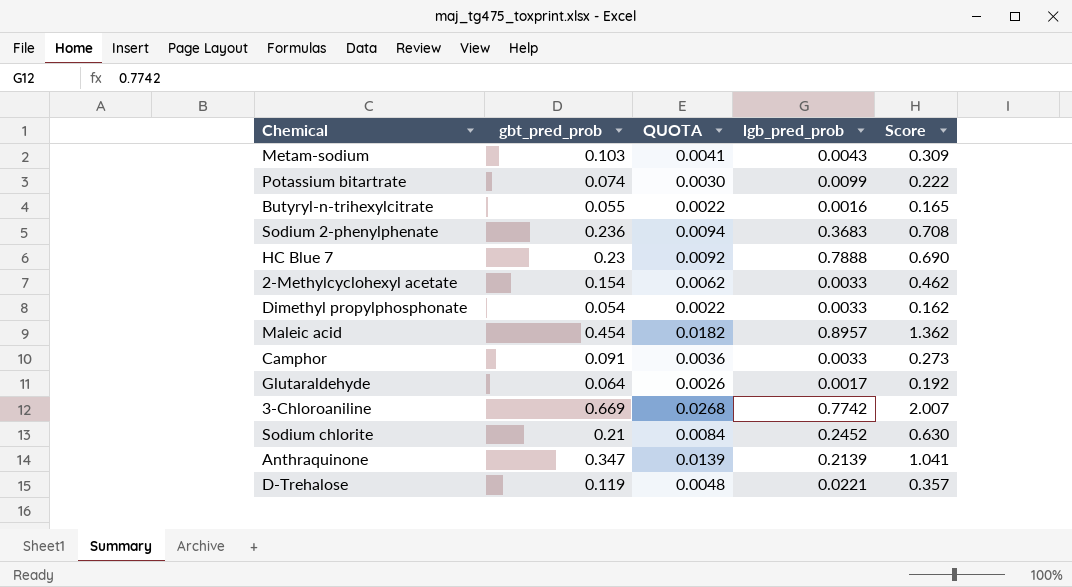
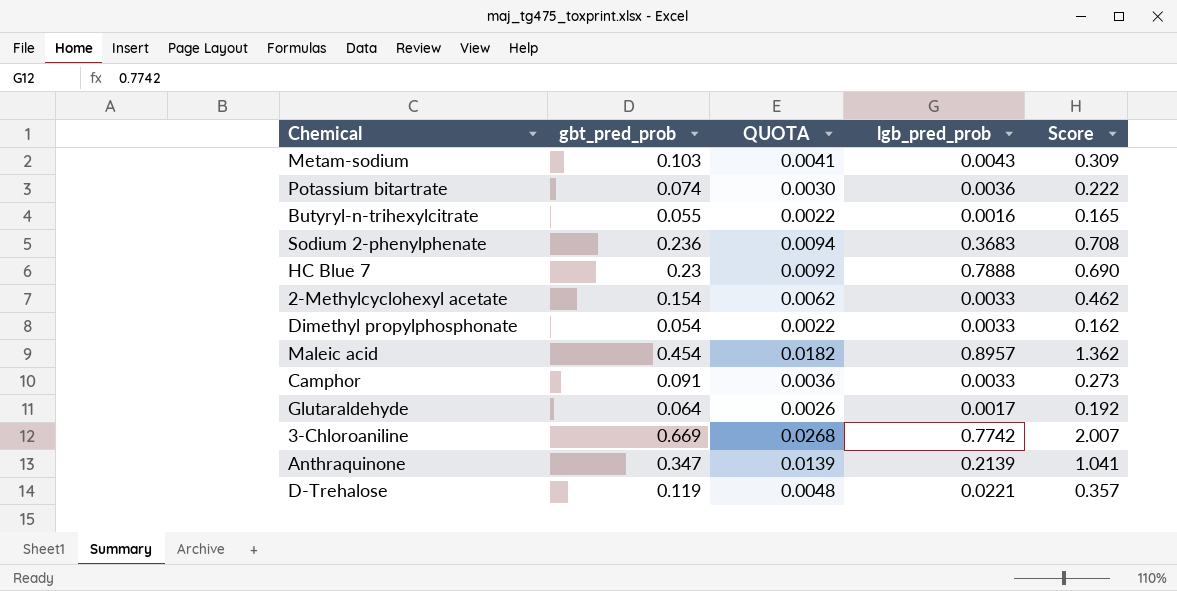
row Sodium chlorite: 0.21 | 0.0084 | 0.2452 | 0.630 -> none
Potassium bitartrate | lgb_pred_prob: 0.0099 -> 0.0036

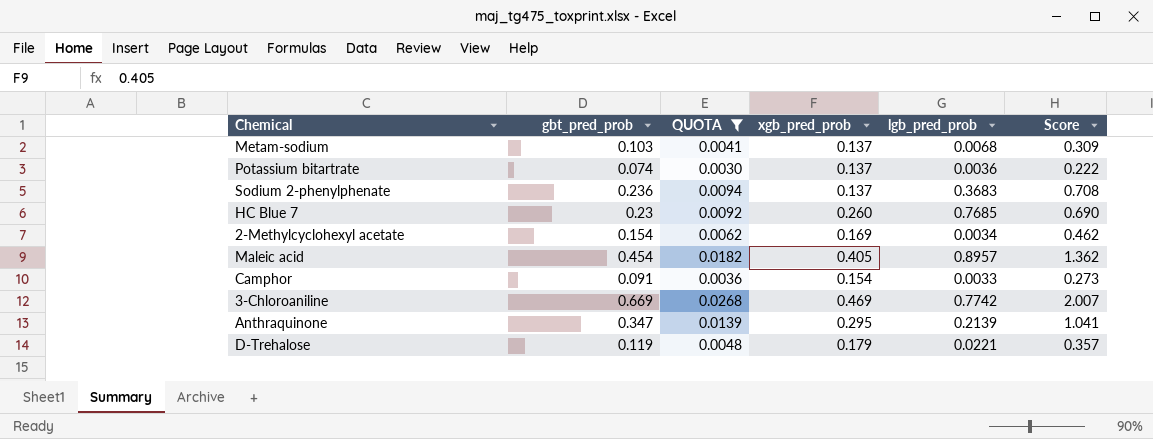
filter: none -> QUOTA >= 0.0030
column xgb_pred_prob | position: none -> 4
Metam-sodium | lgb_pred_prob: 0.0043 -> 0.0068
HC Blue 7 | lgb_pred_prob: 0.7888 -> 0.7685
2-Methylcyclohexyl acetate | lgb_pred_prob: 0.0033 -> 0.0034

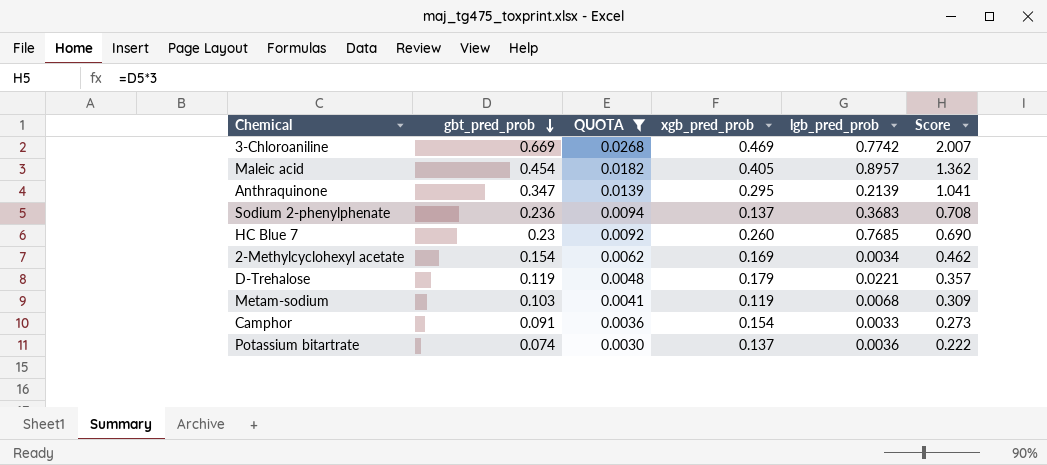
row order: none -> gbt_pred_prob descending
Metam-sodium | xgb_pred_prob: 0.137 -> 0.119

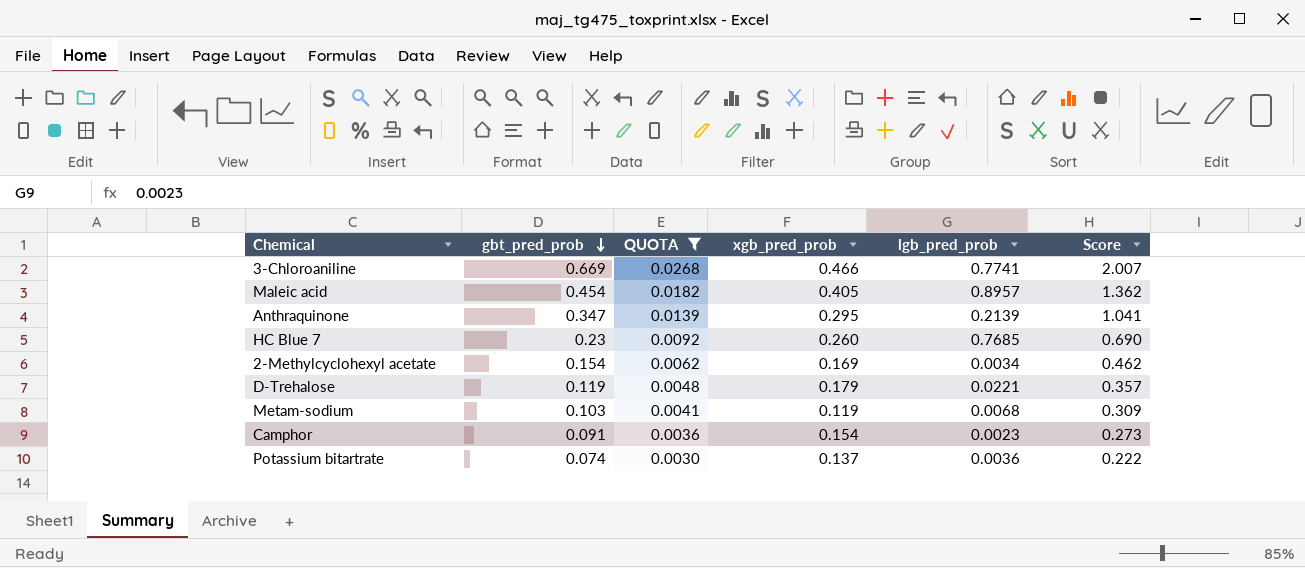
row Sodium 2-phenylphenate: 0.236 | 0.0094 | 0.137 | 0.3683 | 0.708 -> none
3-Chloroaniline | xgb_pred_prob: 0.469 -> 0.466
3-Chloroaniline | lgb_pred_prob: 0.7742 -> 0.7741
Camphor | lgb_pred_prob: 0.0033 -> 0.0023

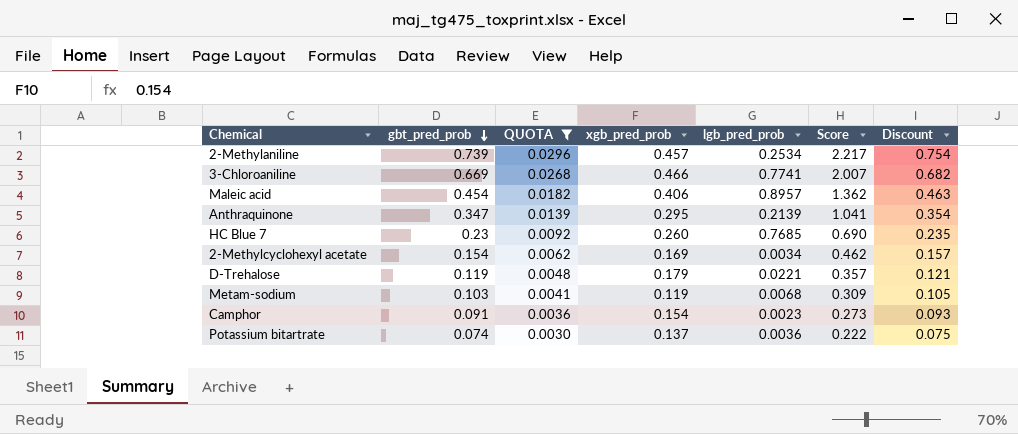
column Discount | formula: none -> [gbt_pred_prob] * 1.02
row 2-Methylaniline: none -> 0.739 | 0.0296 | 0.457 | 0.2534 | 2.217 | 0.754
Maleic acid | xgb_pred_prob: 0.405 -> 0.406

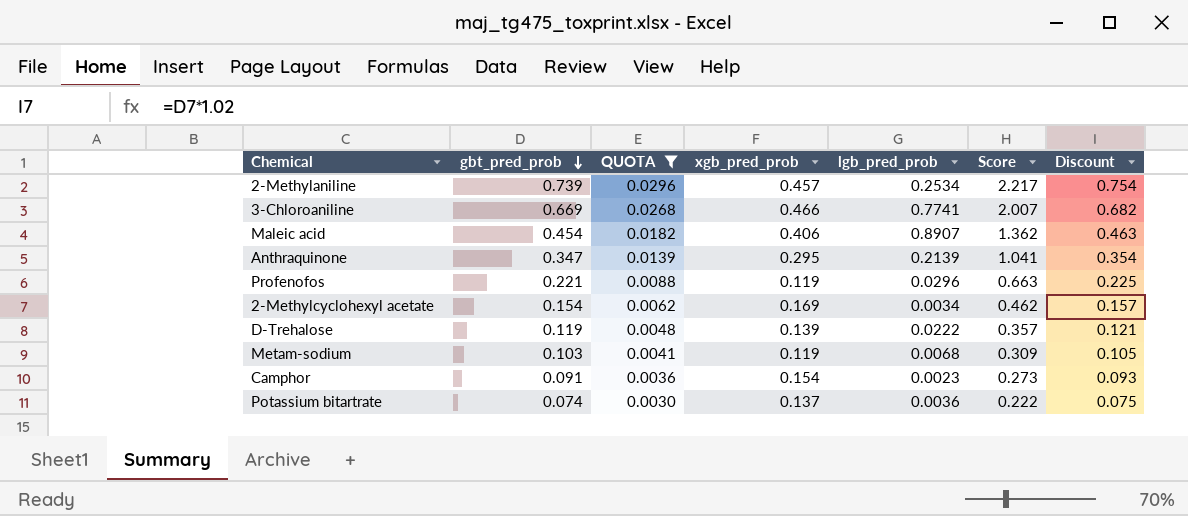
row HC Blue 7: 0.23 | 0.0092 | 0.260 | 0.7685 | 0.690 | 0.235 -> none
Maleic acid | lgb_pred_prob: 0.8957 -> 0.8907
row Profenofos: none -> 0.221 | 0.0088 | 0.119 | 0.0296 | 0.663 | 0.225
D-Trehalose | xgb_pred_prob: 0.179 -> 0.139
D-Trehalose | lgb_pred_prob: 0.0221 -> 0.0222

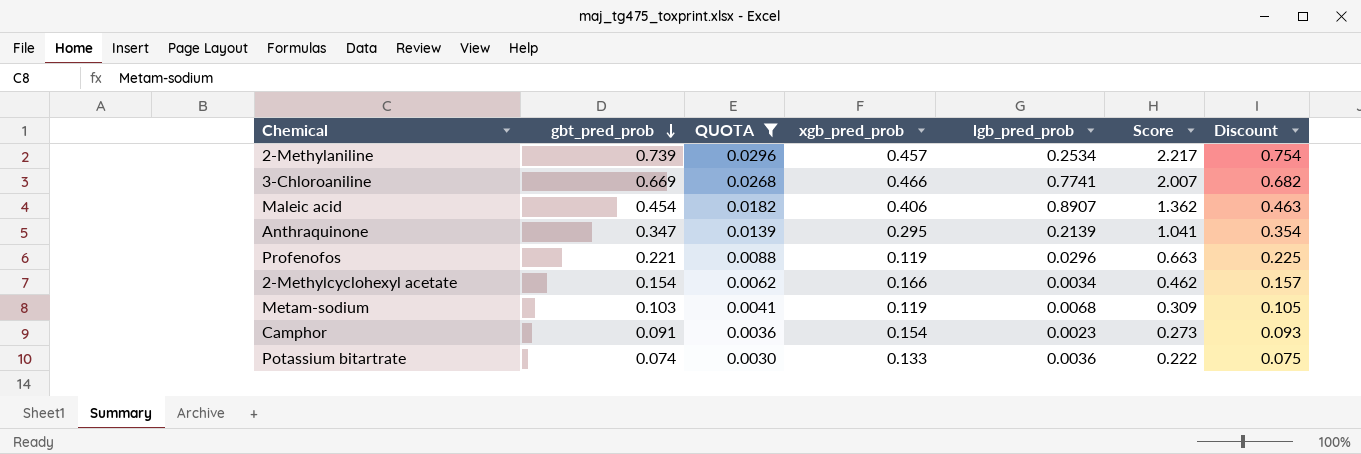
row D-Trehalose: 0.119 | 0.0048 | 0.139 | 0.0222 | 0.357 | 0.121 -> none
2-Methylcyclohexyl acetate | xgb_pred_prob: 0.169 -> 0.166
Potassium bitartrate | xgb_pred_prob: 0.137 -> 0.133

